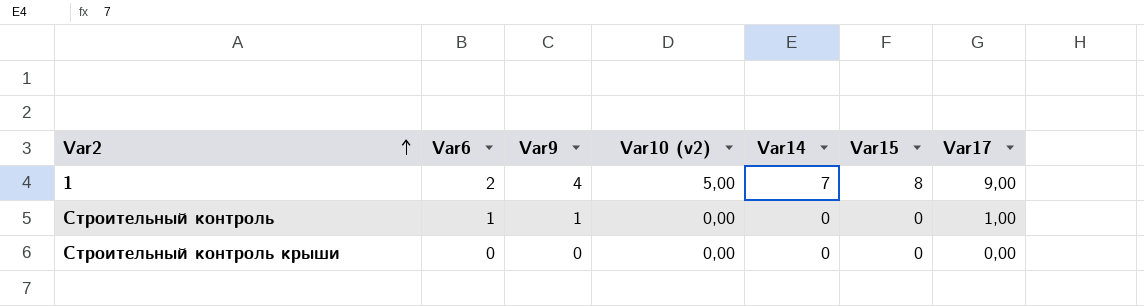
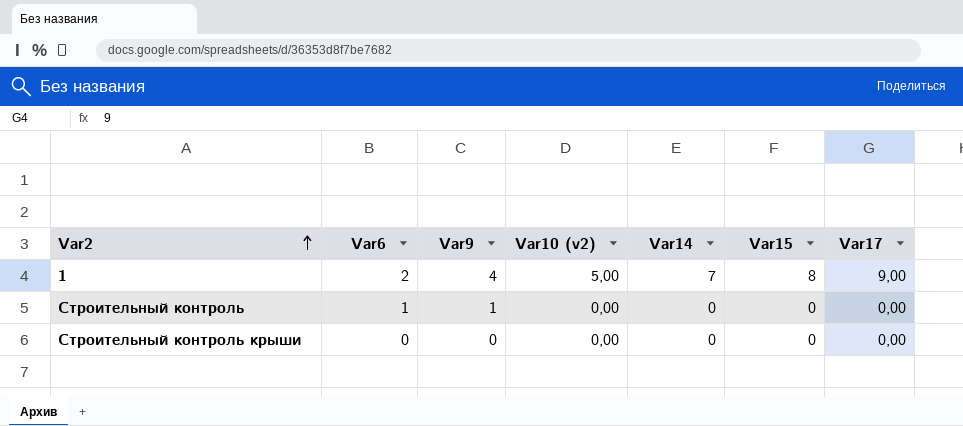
Строительный контроль | Var17: 1,00 -> 0,00

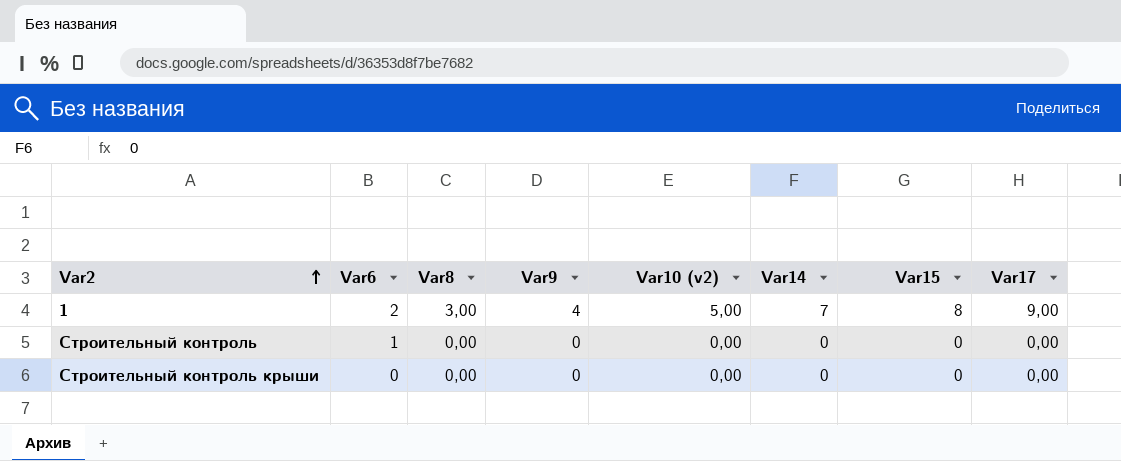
column Var8 | position: none -> 3
Строительный контроль | Var9: 1 -> 0

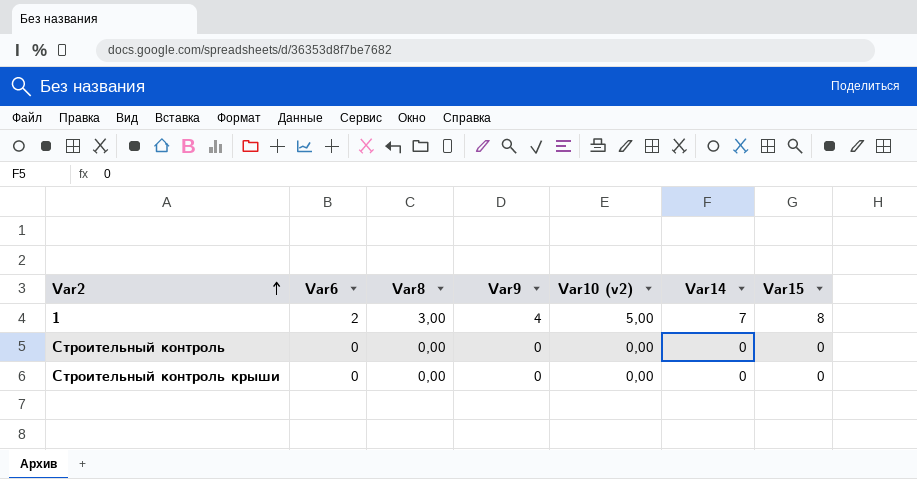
column Var17 | position: 8 -> none
Строительный контроль | Var6: 1 -> 0

